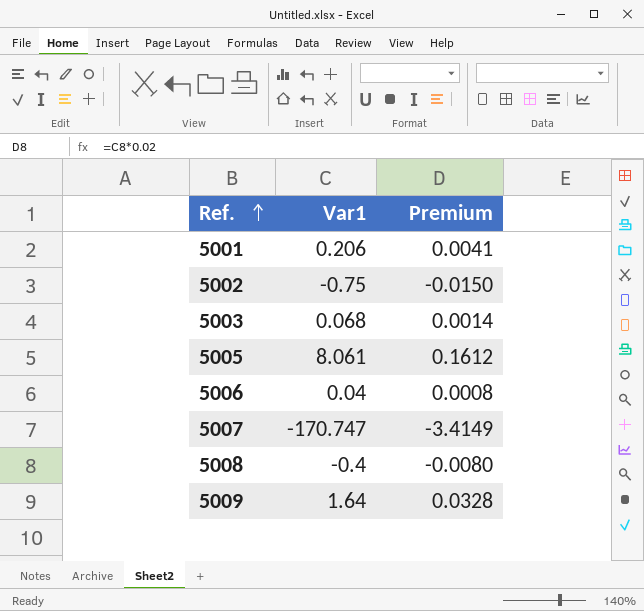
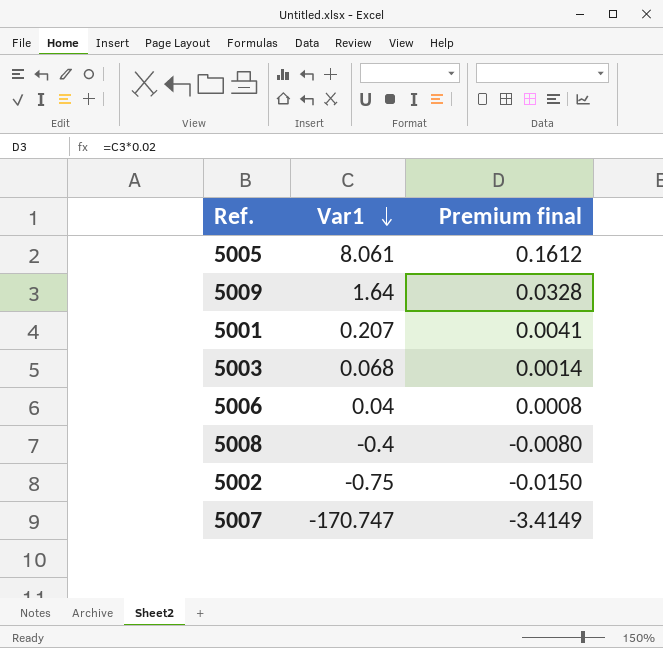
row order: Ref. ascending -> Var1 descending
column name: Premium -> Premium final
5001 | Var1: 0.206 -> 0.207

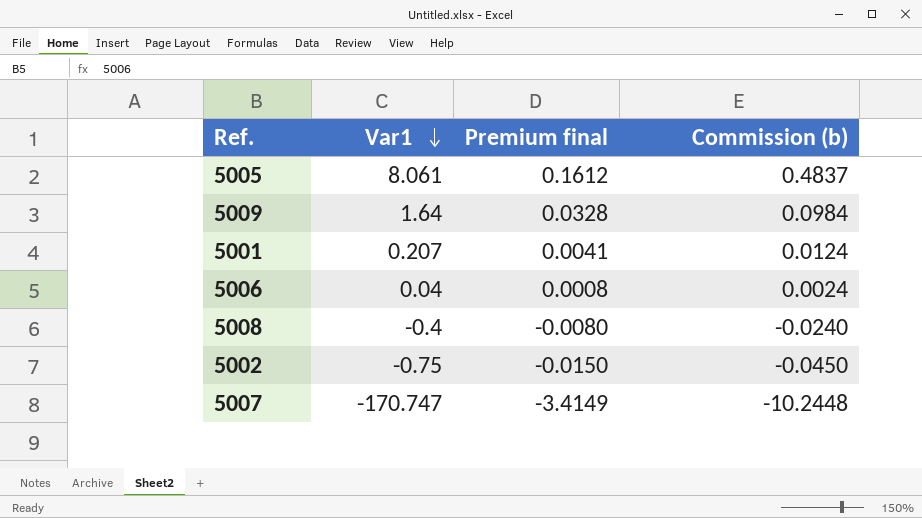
column Commission (b) | formula: none -> [Var1] * 0.06
row 5003: 0.068 | 0.0014 -> none

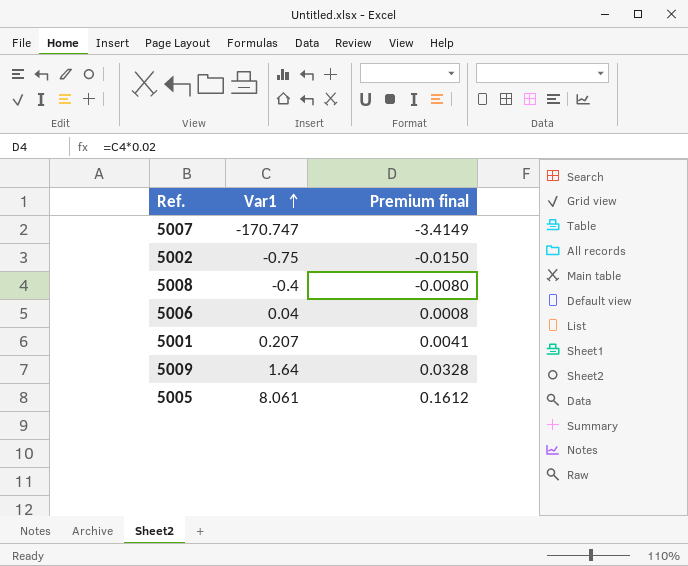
row order: Var1 descending -> Var1 ascending
column Commission (b) | formula: [Var1] * 0.06 -> none

